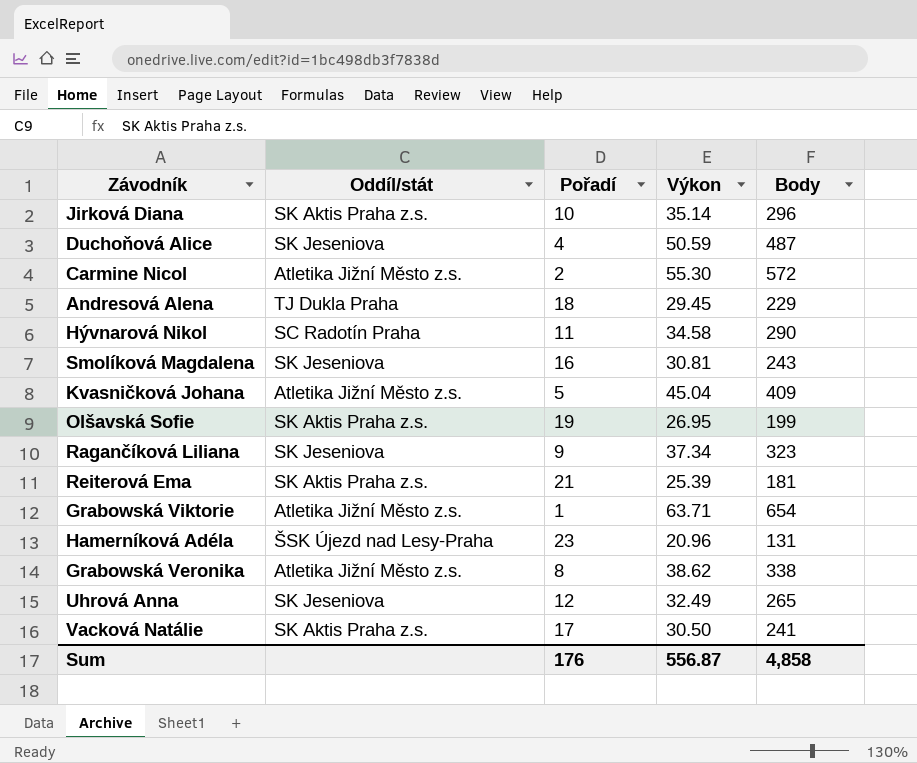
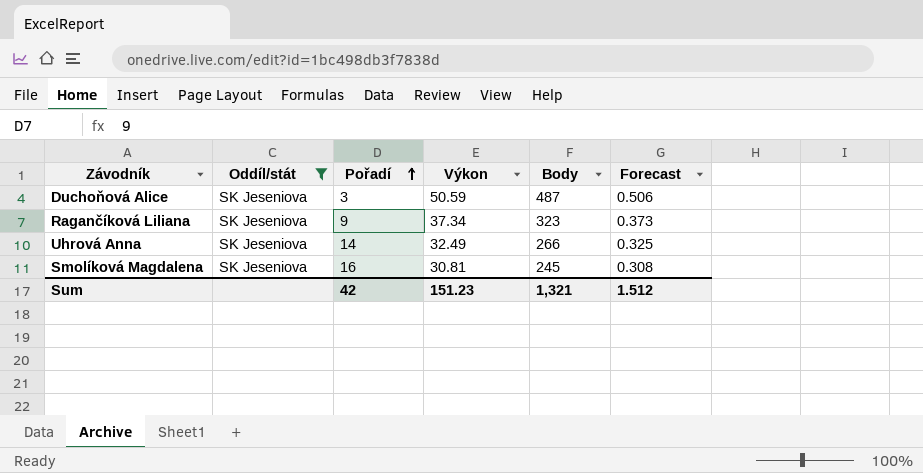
filter: none -> Oddíl/stát = SK Jeseniova
row order: none -> Pořadí ascending
column Forecast | formula: none -> [Výkon] * 0.01
Duchoňová Alice | Pořadí: 4 -> 3
Uhrová Anna | Pořadí: 12 -> 14
Uhrová Anna | Body: 265 -> 266
Smolíková Magdalena | Body: 243 -> 245
Sum | Pořadí: 176 -> 42
Sum | Výkon: 556.87 -> 151.23
Sum | Body: 4,858 -> 1,321

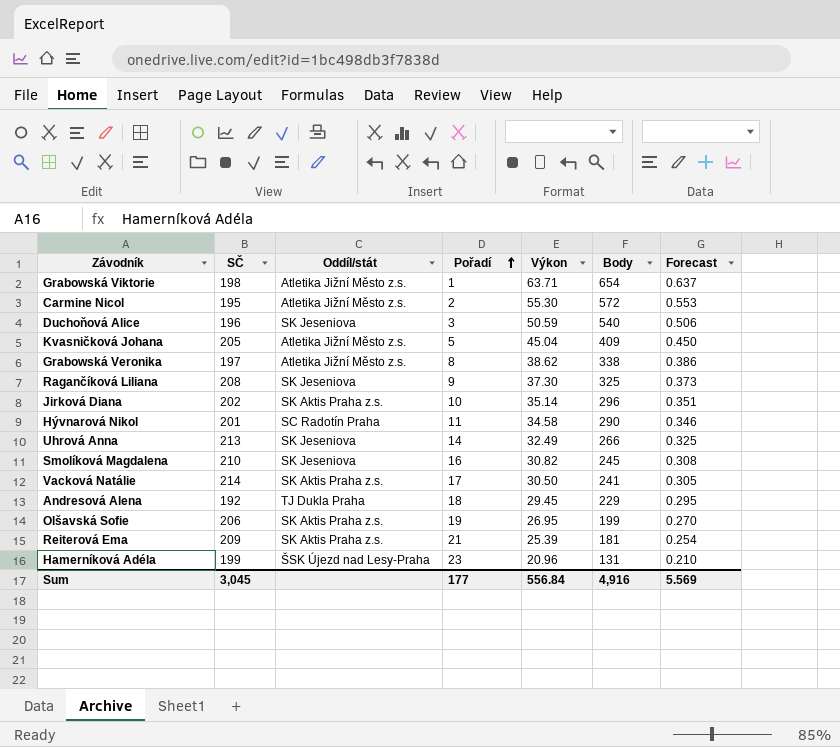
filter: Oddíl/stát = SK Jeseniova -> none
column SČ | position: none -> 2
Duchoňová Alice | Body: 487 -> 540
Ragančíková Liliana | Výkon: 37.34 -> 37.30
Ragančíková Liliana | Body: 323 -> 325
Smolíková Magdalena | Výkon: 30.81 -> 30.82
Sum | Pořadí: 42 -> 177
Sum | Výkon: 151.23 -> 556.84
Sum | Body: 1,321 -> 4,916
Sum | Forecast: 1.512 -> 5.569

